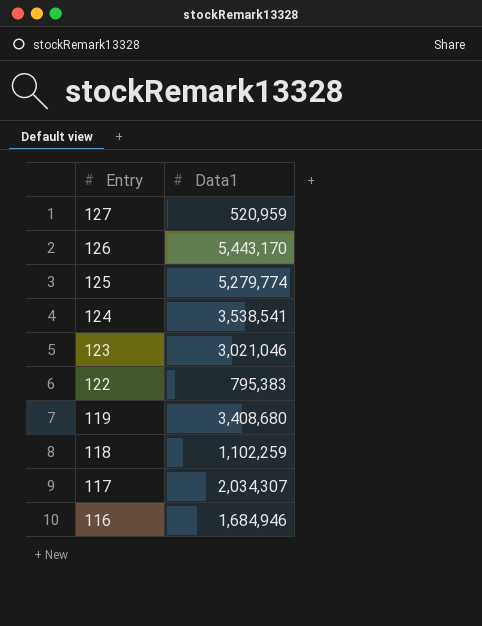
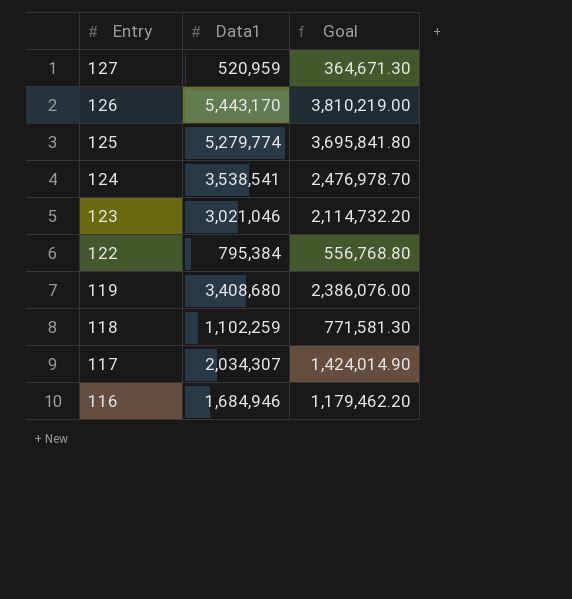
column Goal | formula: none -> [Data1] * 0.7
122 | Data1: 795,383 -> 795,384

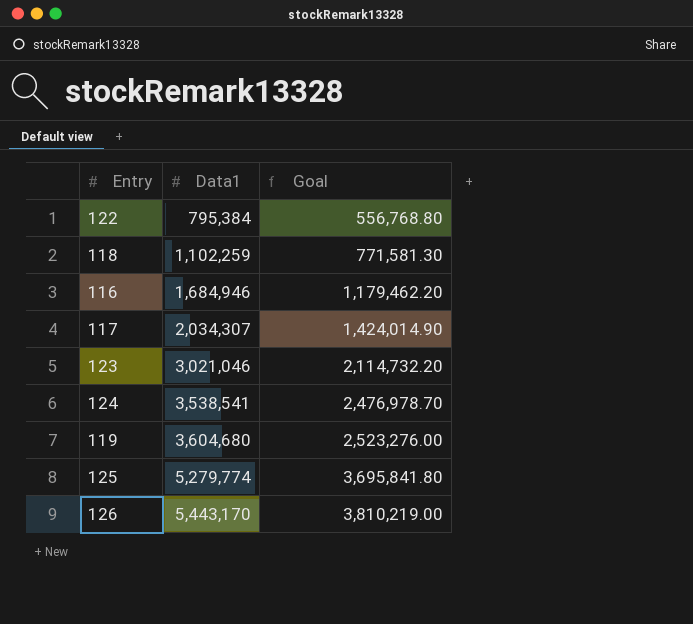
row order: Entry descending -> Data1 ascending
row 127: 520,959 | 364,671.30 -> none
119 | Data1: 3,408,680 -> 3,604,680
119 | Goal: 2,386,076.00 -> 2,523,276.00

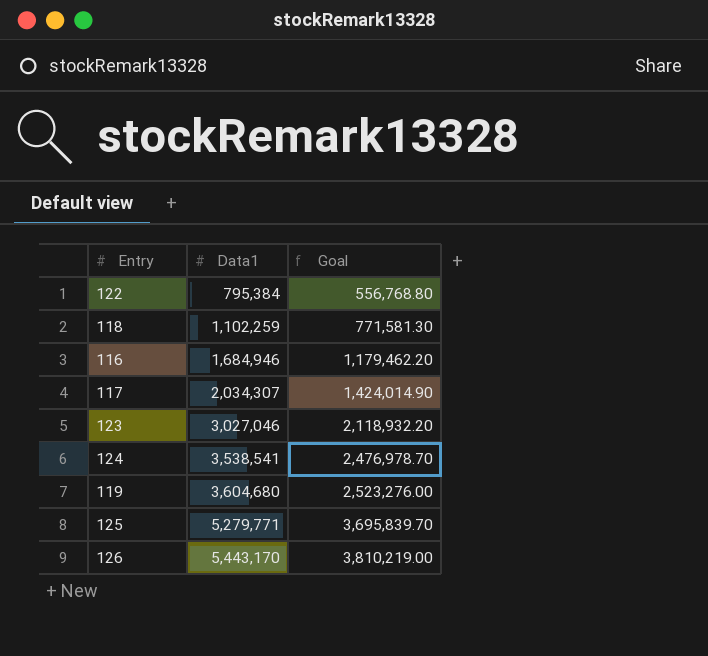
123 | Data1: 3,021,046 -> 3,027,046
123 | Goal: 2,114,732.20 -> 2,118,932.20
125 | Data1: 5,279,774 -> 5,279,771
125 | Goal: 3,695,841.80 -> 3,695,839.70

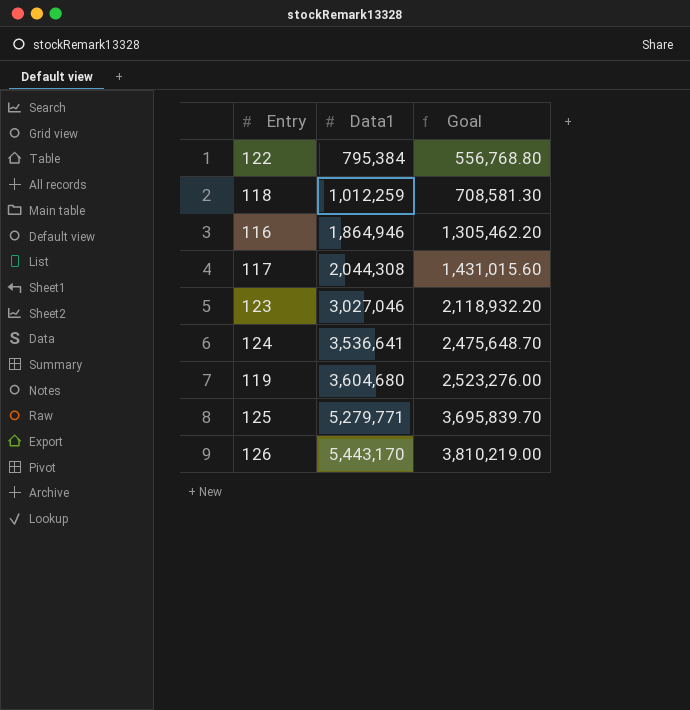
118 | Data1: 1,102,259 -> 1,012,259
118 | Goal: 771,581.30 -> 708,581.30
116 | Data1: 1,684,946 -> 1,864,946
116 | Goal: 1,179,462.20 -> 1,305,462.20
117 | Data1: 2,034,307 -> 2,044,308
117 | Goal: 1,424,014.90 -> 1,431,015.60
124 | Data1: 3,538,541 -> 3,536,641
124 | Goal: 2,476,978.70 -> 2,475,648.70

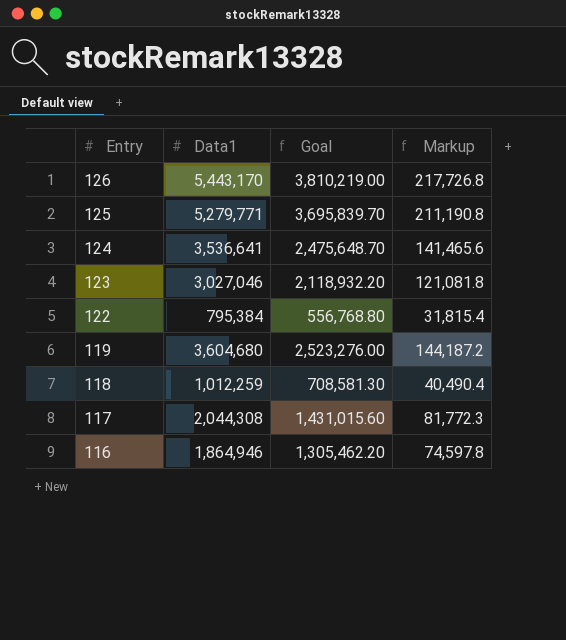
row order: Data1 ascending -> Entry descending
column Markup | formula: none -> [Data1] * 0.04

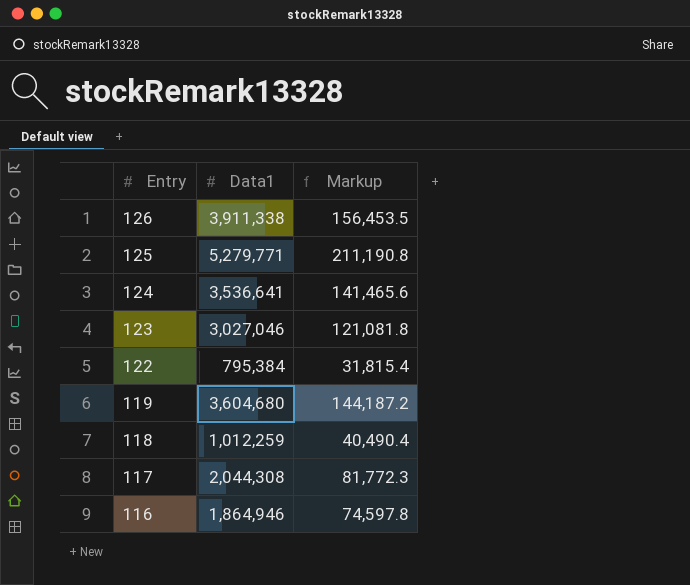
column Goal | formula: [Data1] * 0.7 -> none
126 | Data1: 5,443,170 -> 3,911,338
126 | Markup: 217,726.8 -> 156,453.5

